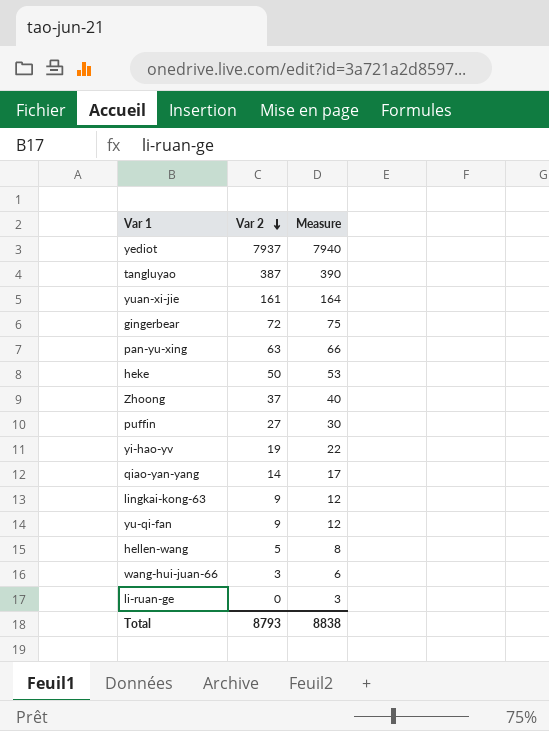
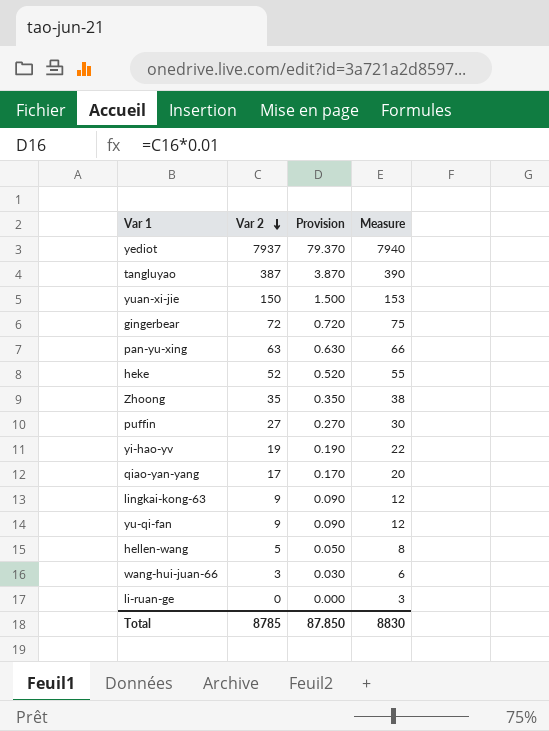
column Provision | formula: none -> [Var 2] * 0.01
yuan-xi-jie | Var 2: 161 -> 150
yuan-xi-jie | Measure: 164 -> 153
heke | Var 2: 50 -> 52
heke | Measure: 53 -> 55
Zhoong | Var 2: 37 -> 35
Zhoong | Measure: 40 -> 38
qiao-yan-yang | Var 2: 14 -> 17
qiao-yan-yang | Measure: 17 -> 20
Total | Var 2: 8793 -> 8785
Total | Measure: 8838 -> 8830

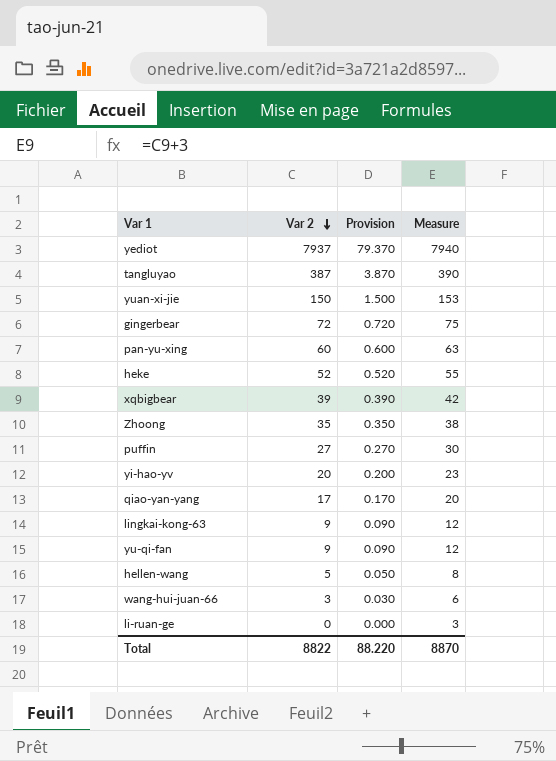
pan-yu-xing | Var 2: 63 -> 60
pan-yu-xing | Provision: 0.630 -> 0.600
pan-yu-xing | Measure: 66 -> 63
row xqbigbear: none -> 39 | 0.390 | 42
yi-hao-yv | Var 2: 19 -> 20
yi-hao-yv | Provision: 0.190 -> 0.200
yi-hao-yv | Measure: 22 -> 23
Total | Var 2: 8785 -> 8822
Total | Provision: 87.850 -> 88.220
Total | Measure: 8830 -> 8870

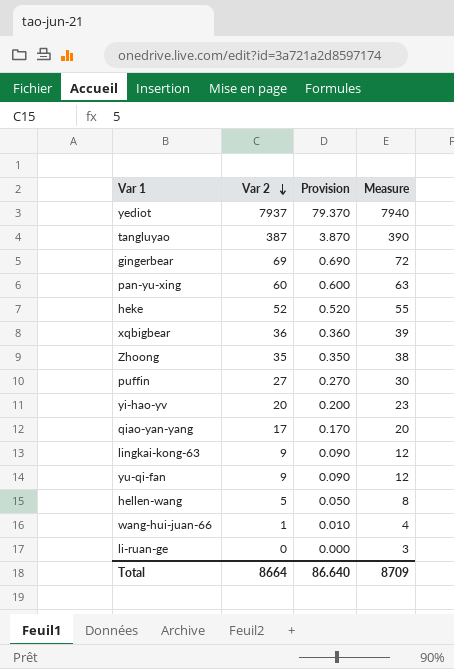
row yuan-xi-jie: 150 | 1.500 | 153 -> none
gingerbear | Var 2: 72 -> 69
gingerbear | Provision: 0.720 -> 0.690
gingerbear | Measure: 75 -> 72
xqbigbear | Var 2: 39 -> 36
xqbigbear | Provision: 0.390 -> 0.360
xqbigbear | Measure: 42 -> 39
wang-hui-juan-66 | Var 2: 3 -> 1
wang-hui-juan-66 | Provision: 0.030 -> 0.010
wang-hui-juan-66 | Measure: 6 -> 4
Total | Var 2: 8822 -> 8664
Total | Provision: 88.220 -> 86.640
Total | Measure: 8870 -> 8709

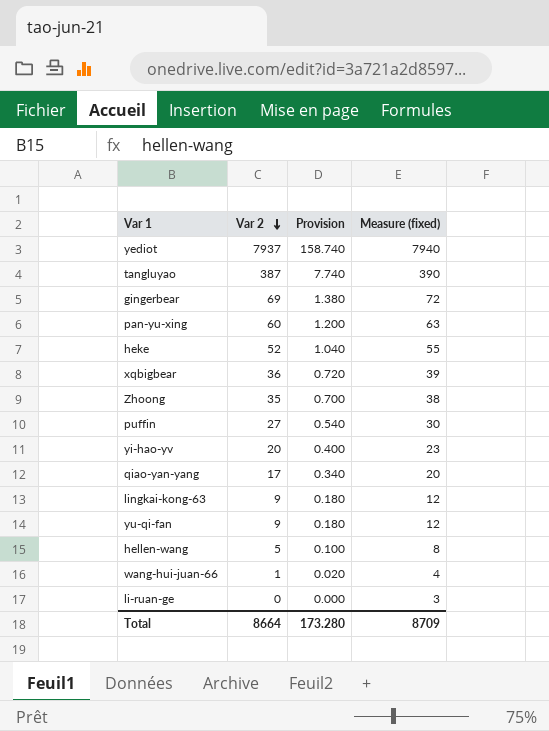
column Provision | formula: [Var 2] * 0.01 -> [Var 2] * 0.02
column name: Measure -> Measure (fixed)
Total | Provision: 86.640 -> 173.280

